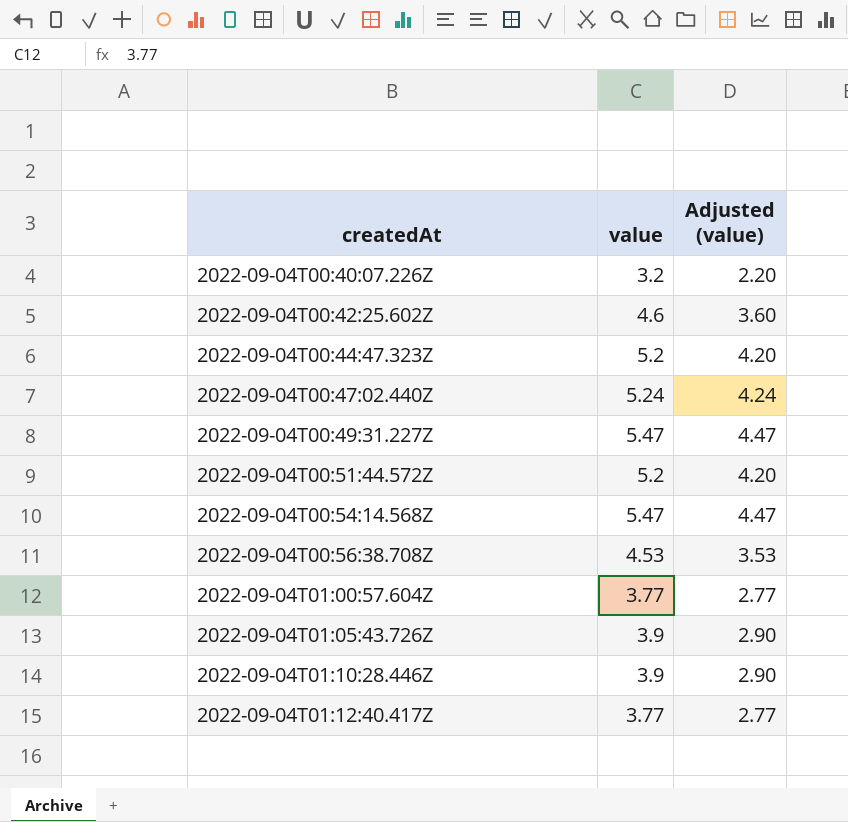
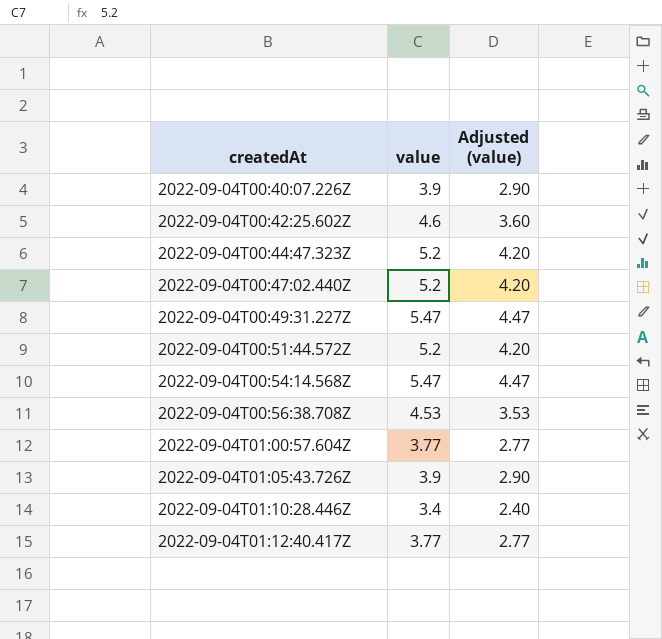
2022-09-04T00:40:07.226Z | value: 3.2 -> 3.9
2022-09-04T00:40:07.226Z | Adjusted (value): 2.20 -> 2.90
2022-09-04T00:47:02.440Z | value: 5.24 -> 5.2
2022-09-04T00:47:02.440Z | Adjusted (value): 4.24 -> 4.20
2022-09-04T01:10:28.446Z | value: 3.9 -> 3.4
2022-09-04T01:10:28.446Z | Adjusted (value): 2.90 -> 2.40

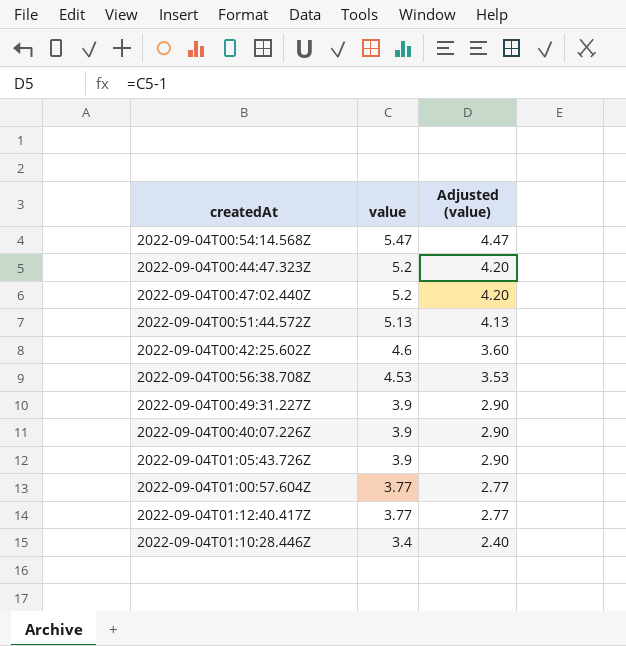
row order: createdAt ascending -> value descending
2022-09-04T00:51:44.572Z | value: 5.2 -> 5.13
2022-09-04T00:51:44.572Z | Adjusted (value): 4.20 -> 4.13
2022-09-04T00:49:31.227Z | value: 5.47 -> 3.9
2022-09-04T00:49:31.227Z | Adjusted (value): 4.47 -> 2.90

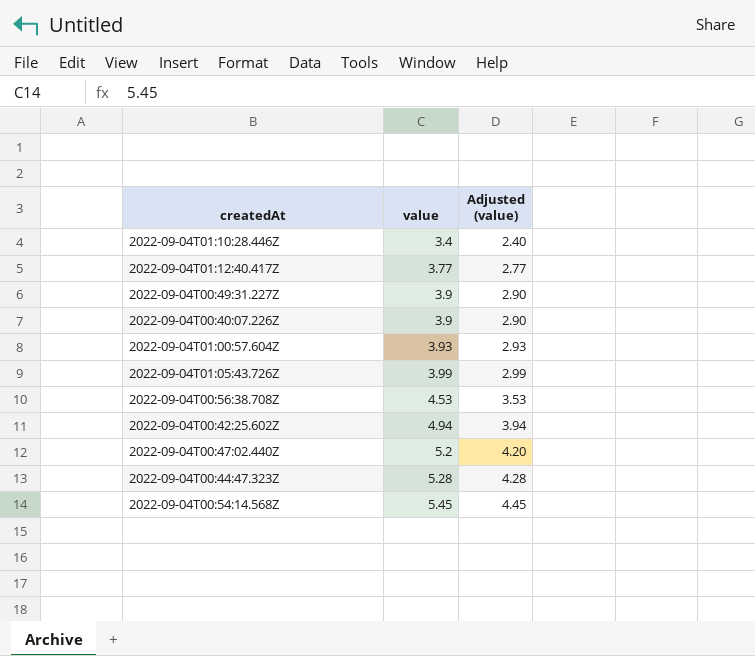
row order: value descending -> value ascending
row 2022-09-04T00:51:44.572Z: 5.13 | 4.13 -> none
2022-09-04T01:00:57.604Z | value: 3.77 -> 3.93
2022-09-04T01:00:57.604Z | Adjusted (value): 2.77 -> 2.93
2022-09-04T01:05:43.726Z | value: 3.9 -> 3.99
2022-09-04T01:05:43.726Z | Adjusted (value): 2.90 -> 2.99
2022-09-04T00:42:25.602Z | value: 4.6 -> 4.94
2022-09-04T00:42:25.602Z | Adjusted (value): 3.60 -> 3.94
2022-09-04T00:44:47.323Z | value: 5.2 -> 5.28
2022-09-04T00:44:47.323Z | Adjusted (value): 4.20 -> 4.28
2022-09-04T00:54:14.568Z | value: 5.47 -> 5.45
2022-09-04T00:54:14.568Z | Adjusted (value): 4.47 -> 4.45

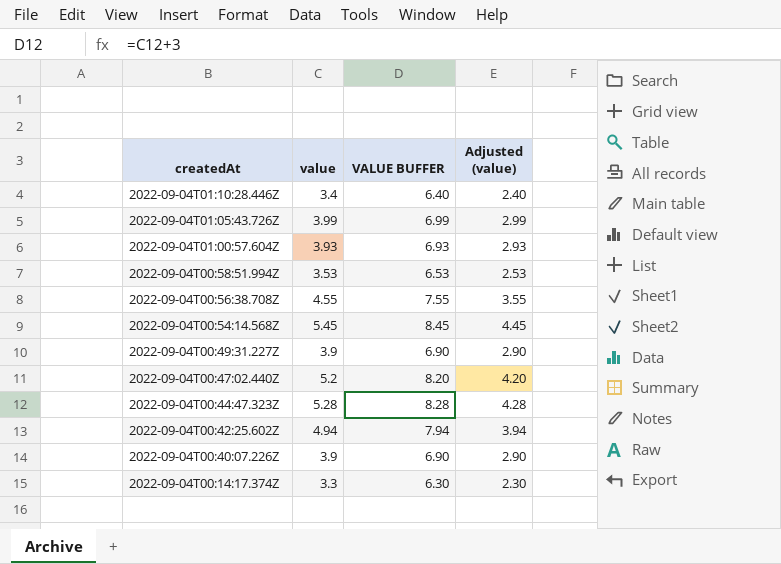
row order: value ascending -> createdAt descending
column VALUE BUFFER | formula: none -> [value] + 3
row 2022-09-04T01:12:40.417Z: 3.77 | 2.77 -> none
row 2022-09-04T00:58:51.994Z: none -> 3.53 | 6.53 | 2.53
2022-09-04T00:56:38.708Z | value: 4.53 -> 4.55
2022-09-04T00:56:38.708Z | Adjusted (value): 3.53 -> 3.55
row 2022-09-04T00:14:17.374Z: none -> 3.3 | 6.30 | 2.30

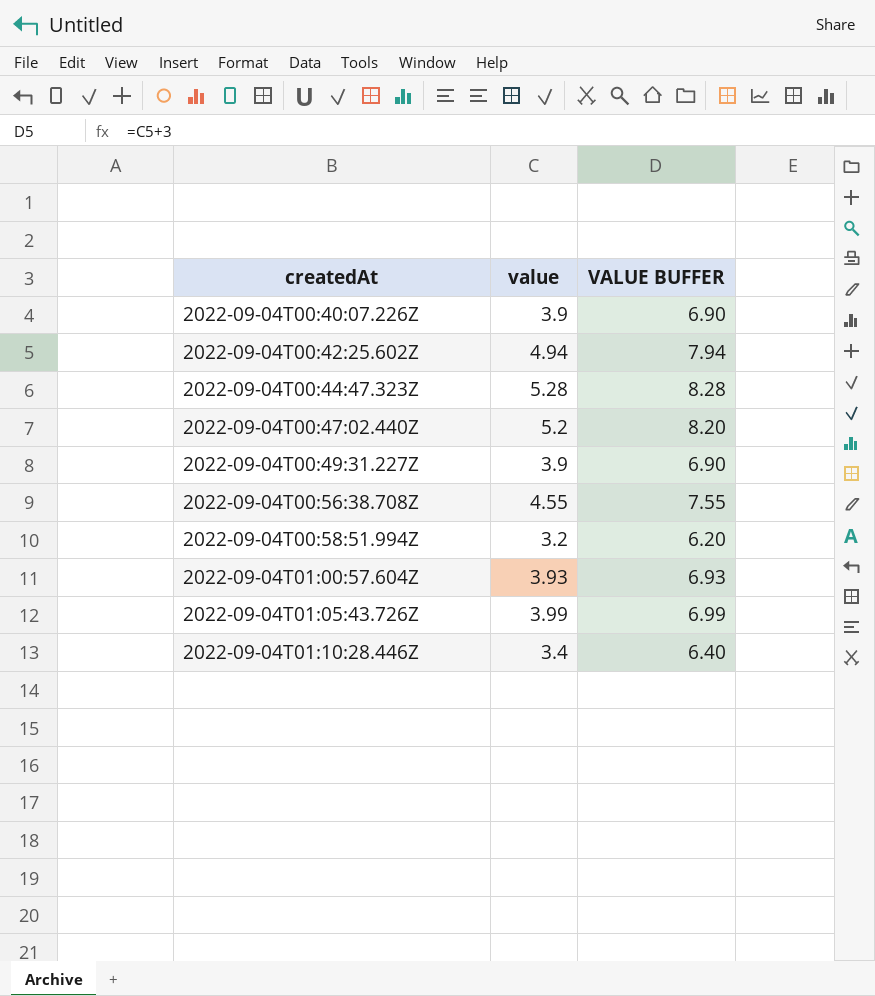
row order: createdAt descending -> createdAt ascending
column Adjusted (value) | formula: [value] - 1 -> none
row 2022-09-04T00:54:14.568Z: 5.45 | 8.45 | 4.45 -> none
row 2022-09-04T00:14:17.374Z: 3.3 | 6.30 | 2.30 -> none
2022-09-04T00:58:51.994Z | value: 3.53 -> 3.2
2022-09-04T00:58:51.994Z | VALUE BUFFER: 6.53 -> 6.20

